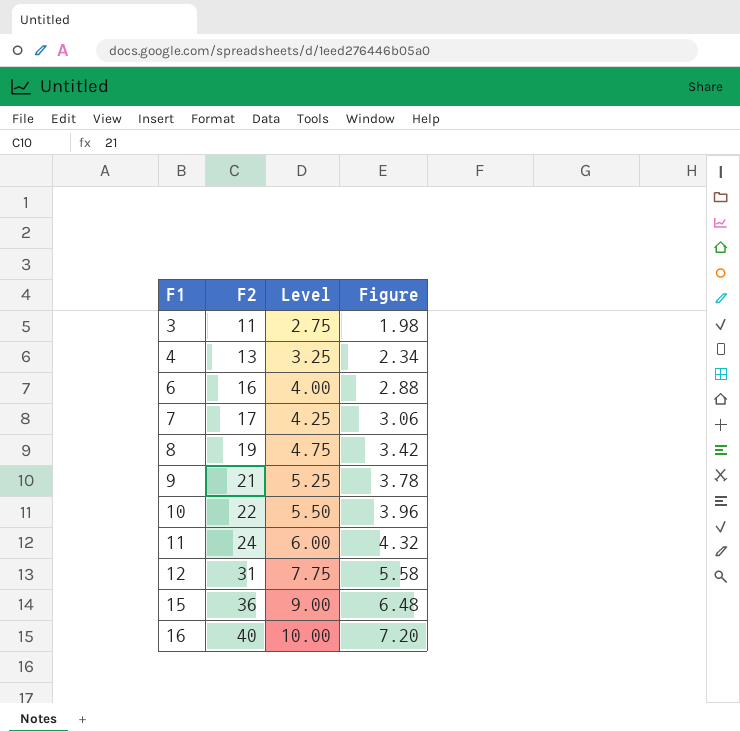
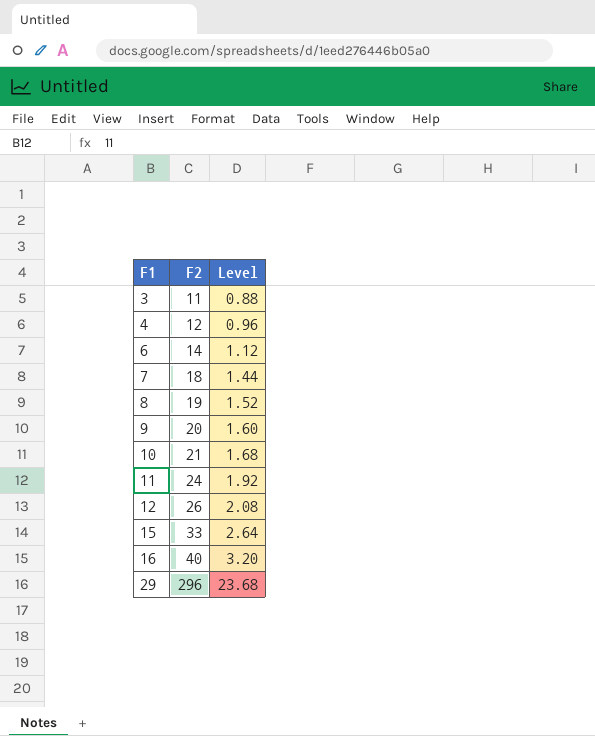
column Figure | formula: [F2] * 0.18 -> none
column Level | formula: [F2] * 0.25 -> [F2] * 0.08
4 | F2: 13 -> 12
6 | F2: 16 -> 14
7 | F2: 17 -> 18
9 | F2: 21 -> 20
10 | F2: 22 -> 21
12 | F2: 31 -> 26
15 | F2: 36 -> 33
row 29: none -> 296 | 23.68

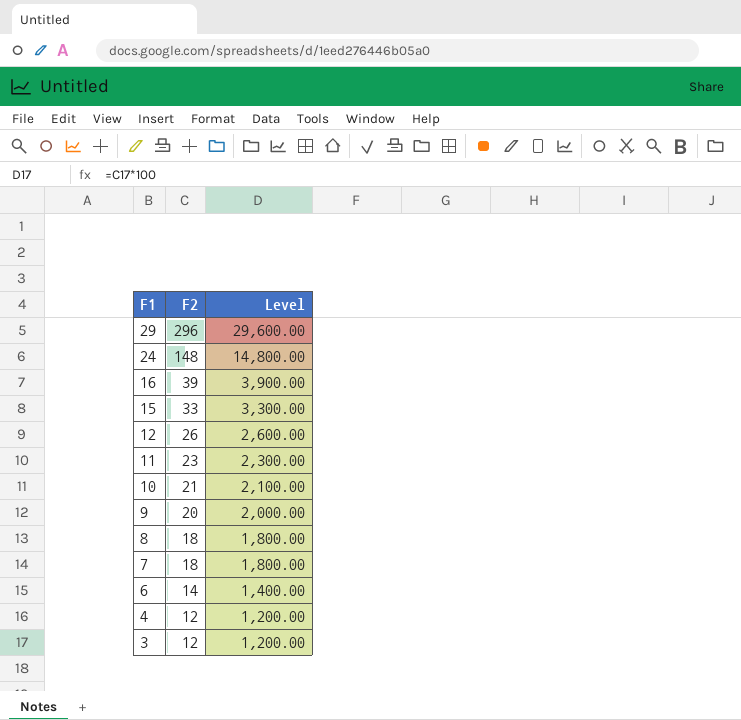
row order: F1 ascending -> F1 descending
column Level | formula: [F2] * 0.08 -> [F2] * 100
row 24: none -> 148 | 14,800.00
16 | F2: 40 -> 39
11 | F2: 24 -> 23
8 | F2: 19 -> 18
3 | F2: 11 -> 12

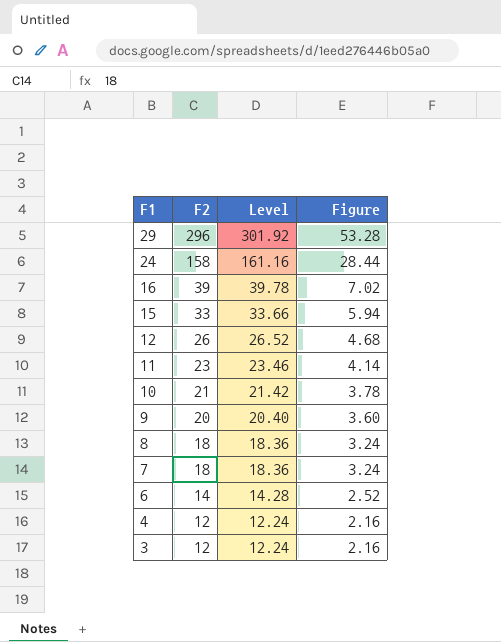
column Level | formula: [F2] * 100 -> [F2] * 1.02
column Figure | formula: none -> [F2] * 0.18
24 | F2: 148 -> 158

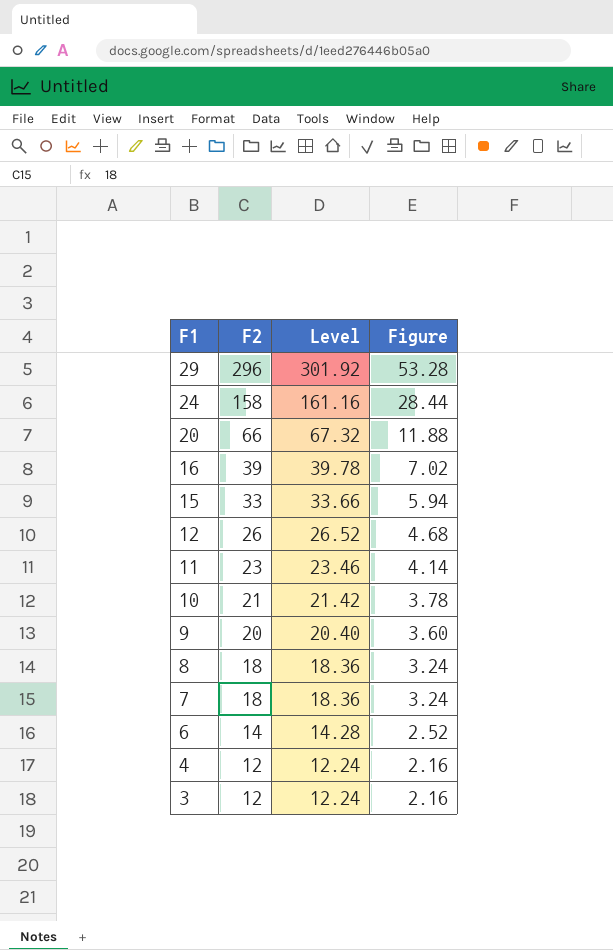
row 20: none -> 66 | 67.32 | 11.88

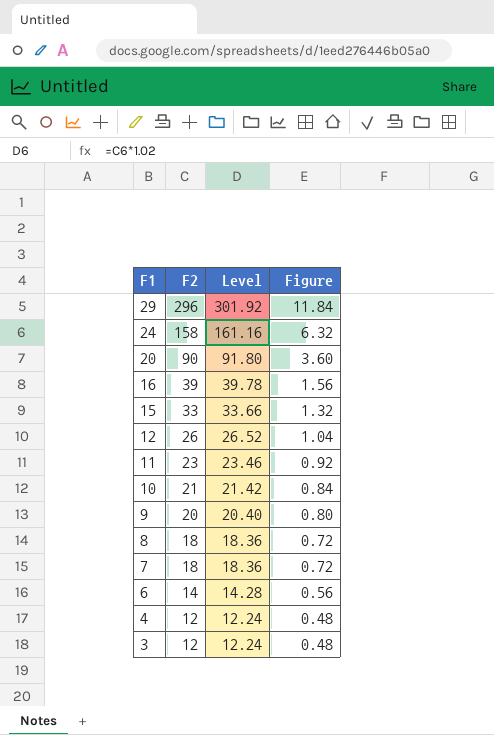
column Figure | formula: [F2] * 0.18 -> [F2] * 0.04
20 | F2: 66 -> 90
20 | Level: 67.32 -> 91.80

